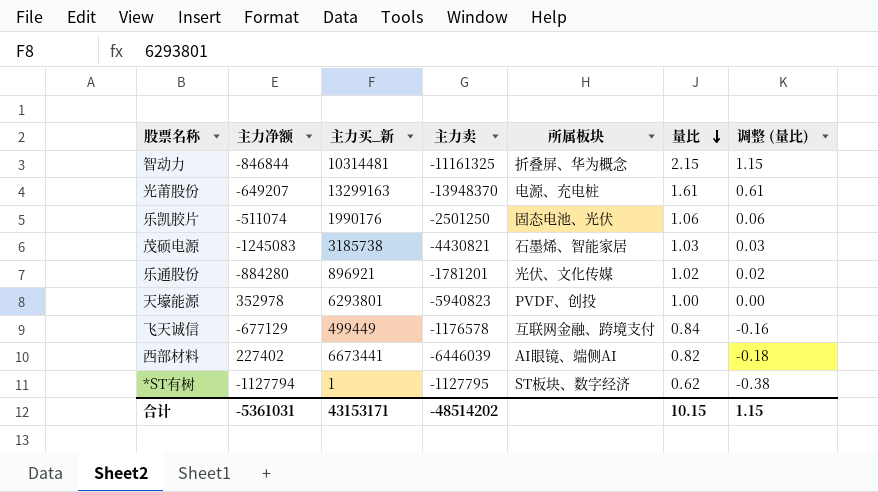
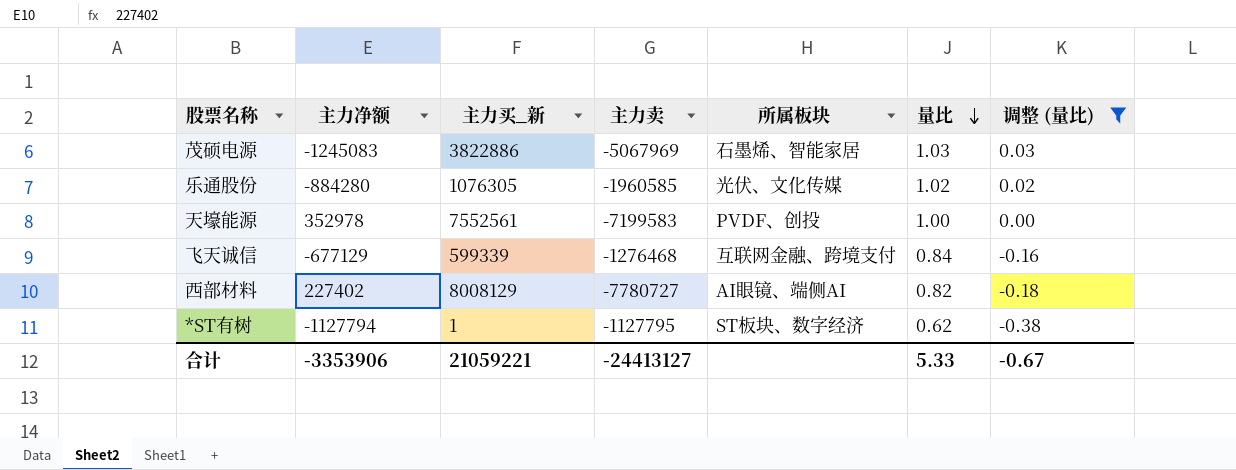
filter: none -> 调整 (量比) <= 0.03
茂硕电源 | 主力买_新: 3185738 -> 3822886
茂硕电源 | 主力卖: -4430821 -> -5067969
乐通股份 | 主力买_新: 896921 -> 1076305
乐通股份 | 主力卖: -1781201 -> -1960585
天壕能源 | 主力买_新: 6293801 -> 7552561
天壕能源 | 主力卖: -5940823 -> -7199583
飞天诚信 | 主力买_新: 499449 -> 599339
飞天诚信 | 主力卖: -1176578 -> -1276468
西部材料 | 主力买_新: 6673441 -> 8008129
西部材料 | 主力卖: -6446039 -> -7780727
合计 | 主力净额: -5361031 -> -3353906
合计 | 主力买_新: 43153171 -> 21059221
合计 | 主力卖: -48514202 -> -24413127
合计 | 量比: 10.15 -> 5.33
合计 | 调整 (量比): 1.15 -> -0.67

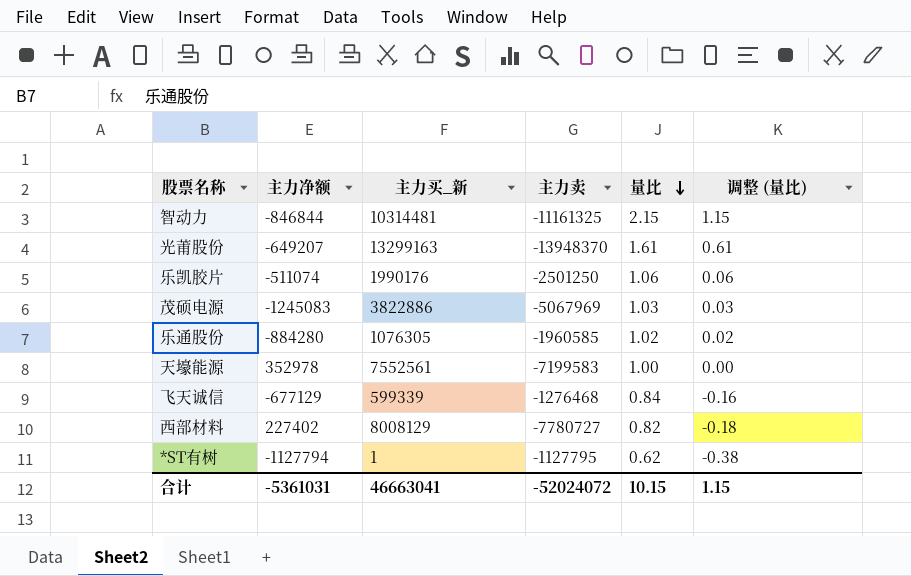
filter: 调整 (量比) <= 0.03 -> none
column 所属板块 | position: 5 -> none
合计 | 主力净额: -3353906 -> -5361031
合计 | 主力买_新: 21059221 -> 46663041
合计 | 主力卖: -24413127 -> -52024072
合计 | 量比: 5.33 -> 10.15
合计 | 调整 (量比): -0.67 -> 1.15

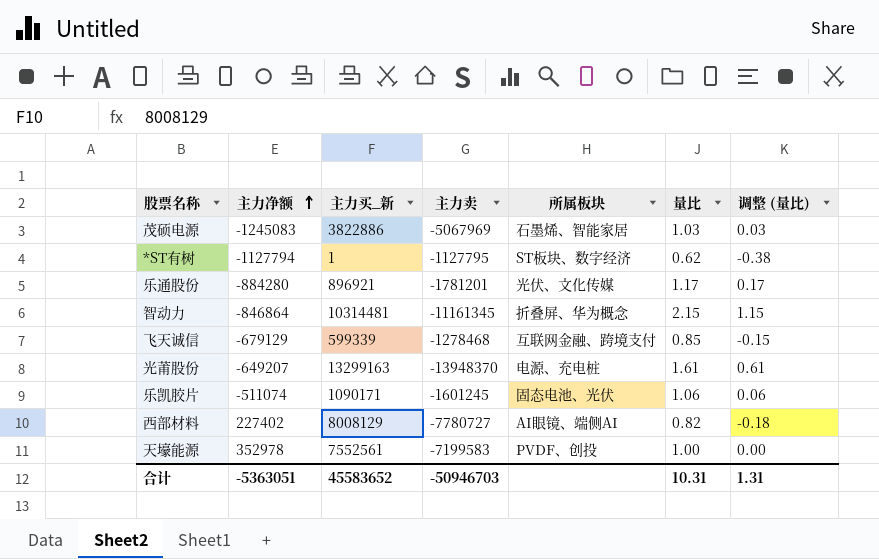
row order: 量比 descending -> 主力净额 ascending
column 所属板块 | position: none -> 5
乐通股份 | 主力买_新: 1076305 -> 896921
乐通股份 | 主力卖: -1960585 -> -1781201
乐通股份 | 量比: 1.02 -> 1.17
乐通股份 | 调整 (量比): 0.02 -> 0.17
智动力 | 主力净额: -846844 -> -846864
智动力 | 主力卖: -11161325 -> -11161345
飞天诚信 | 主力净额: -677129 -> -679129
飞天诚信 | 主力卖: -1276468 -> -1278468
飞天诚信 | 量比: 0.84 -> 0.85
飞天诚信 | 调整 (量比): -0.16 -> -0.15
乐凯胶片 | 主力买_新: 1990176 -> 1090171
乐凯胶片 | 主力卖: -2501250 -> -1601245
合计 | 主力净额: -5361031 -> -5363051
合计 | 主力买_新: 46663041 -> 45583652
合计 | 主力卖: -52024072 -> -50946703
合计 | 量比: 10.15 -> 10.31
合计 | 调整 (量比): 1.15 -> 1.31

